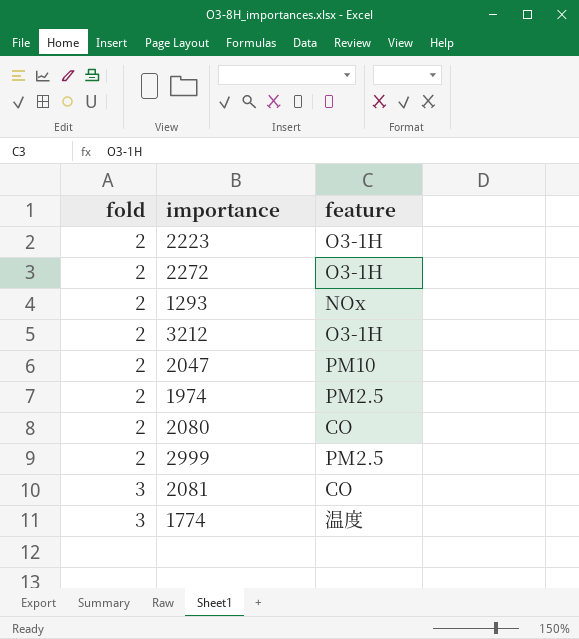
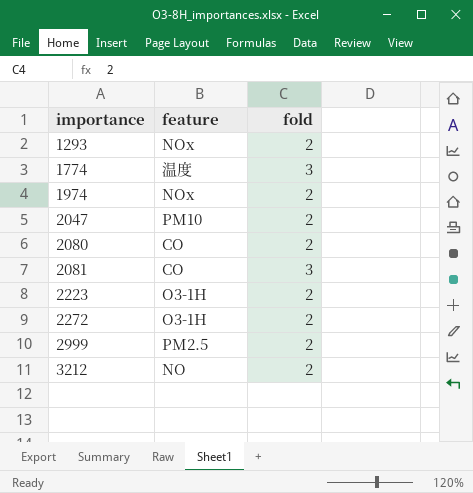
row order: fold ascending -> importance ascending
column fold | position: 1 -> 3
1974 | feature: PM2.5 -> NOx
3212 | feature: O3-1H -> NO

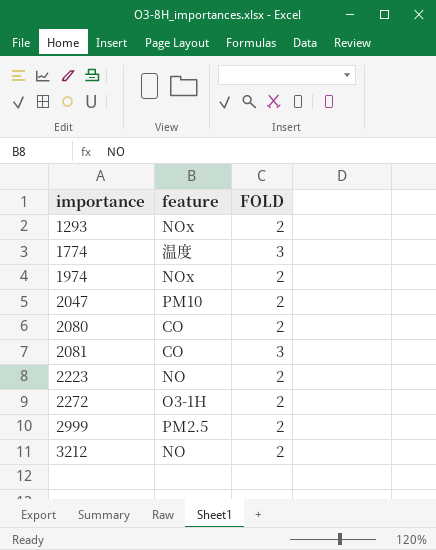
column name: fold -> FOLD
2223 | feature: O3-1H -> NO

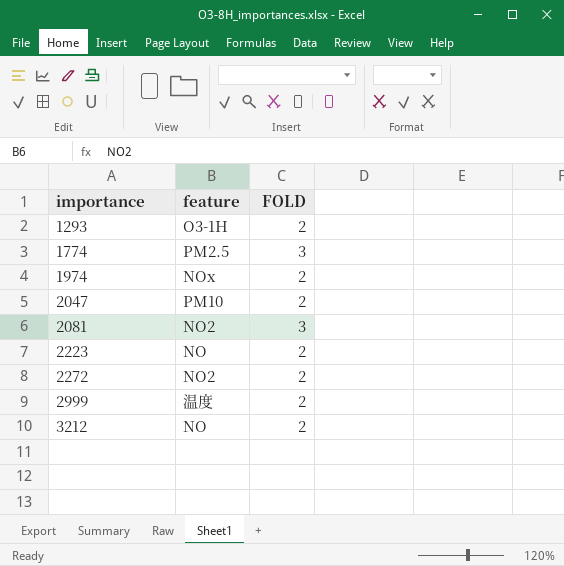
row 2080: CO | 2 -> none
1293 | feature: NOx -> O3-1H
1774 | feature: 温度 -> PM2.5
2081 | feature: CO -> NO2
2272 | feature: O3-1H -> NO2
2999 | feature: PM2.5 -> 温度

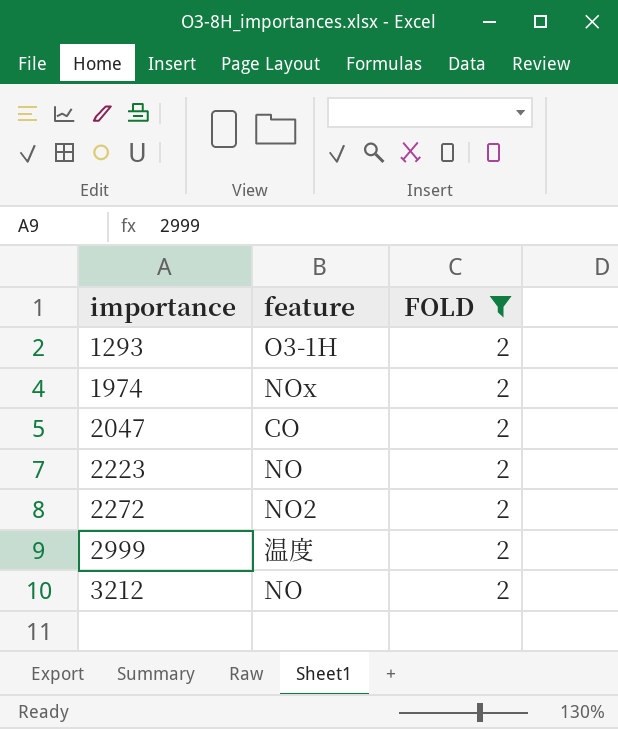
filter: none -> FOLD = 2
2047 | feature: PM10 -> CO

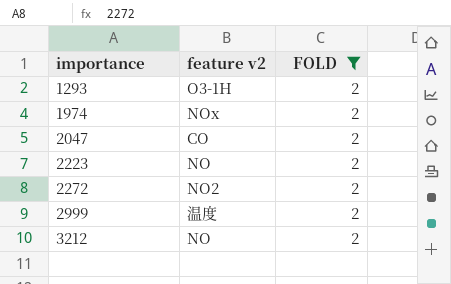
column name: feature -> feature v2

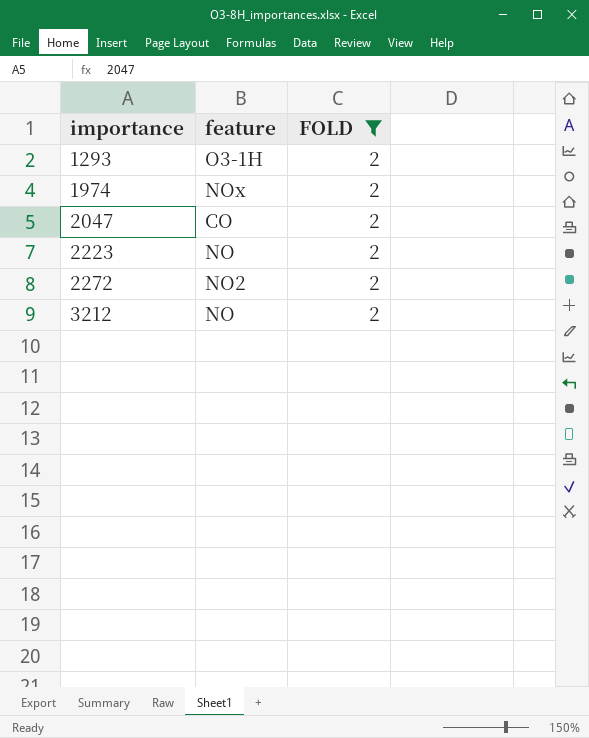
column name: feature v2 -> feature
row 2999: 温度 | 2 -> none

